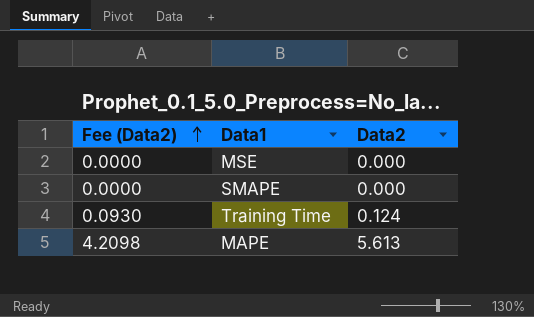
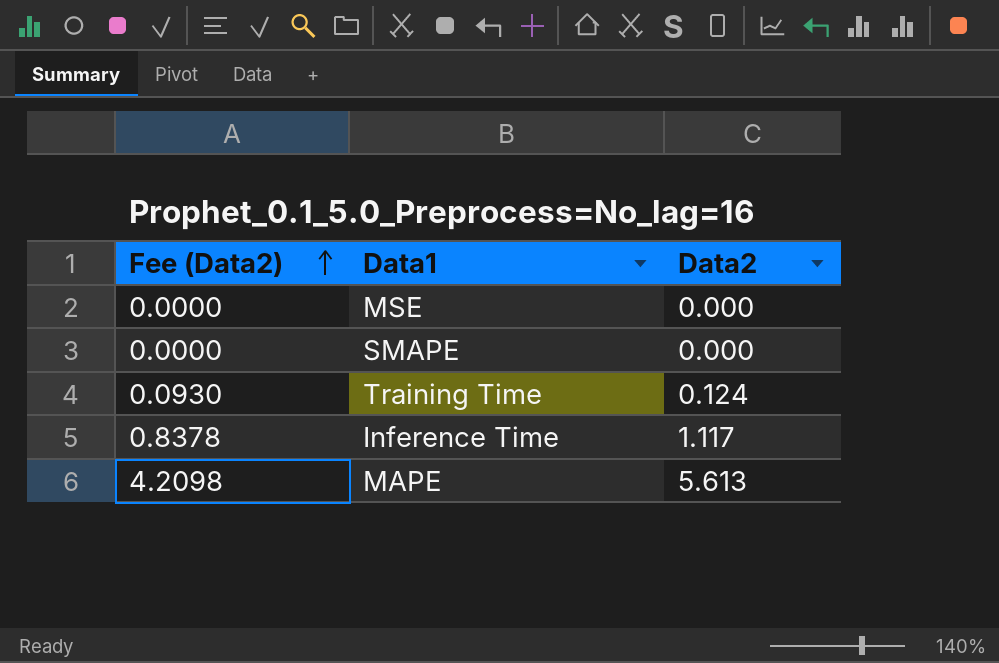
row Inference Time: none -> 0.8378 | 1.117

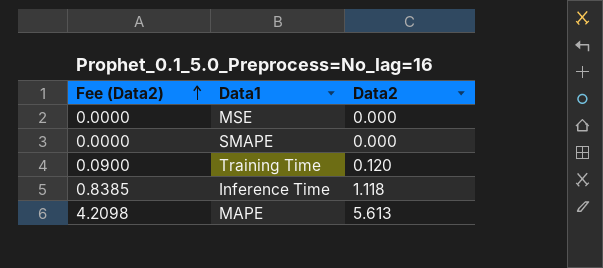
Training Time | Fee (Data2): 0.0930 -> 0.0900
Training Time | Data2: 0.124 -> 0.120
Inference Time | Fee (Data2): 0.8378 -> 0.8385
Inference Time | Data2: 1.117 -> 1.118

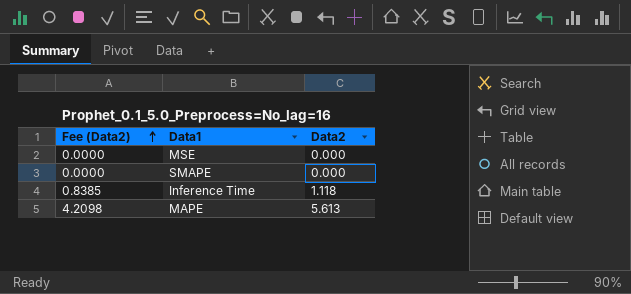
row Training Time: 0.0900 | 0.120 -> none

